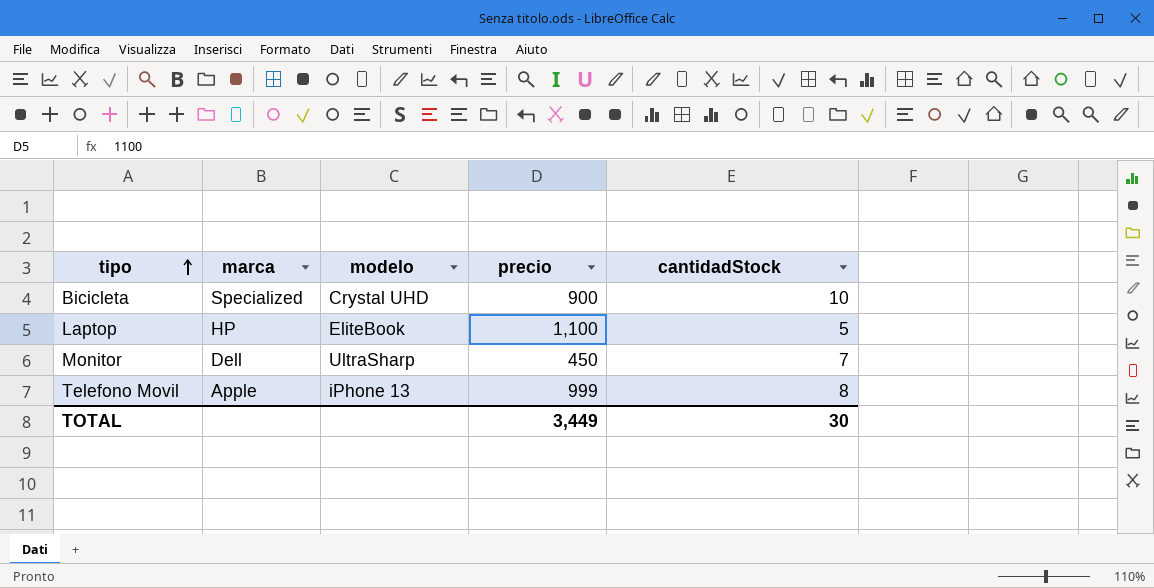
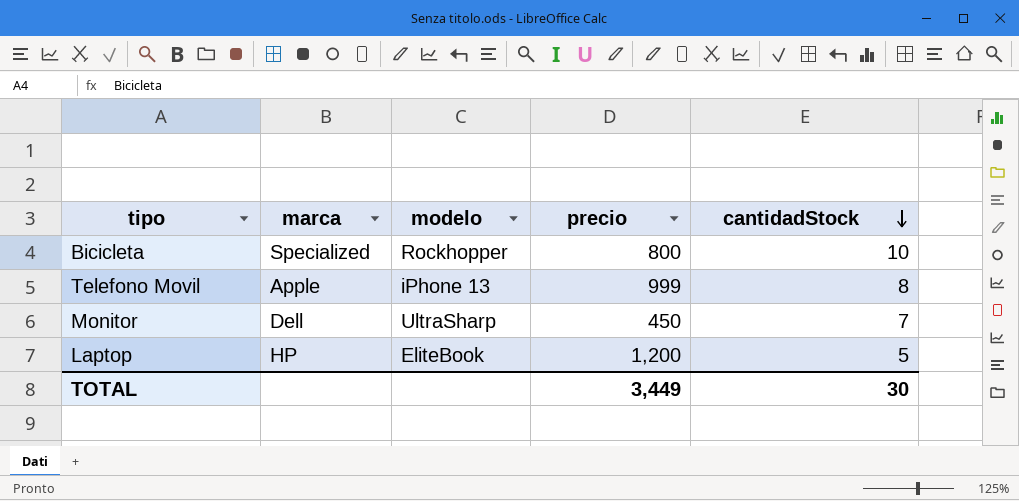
row order: tipo ascending -> cantidadStock descending
Bicicleta | modelo: Crystal UHD -> Rockhopper
Bicicleta | precio: 900 -> 800
Laptop | precio: 1,100 -> 1,200

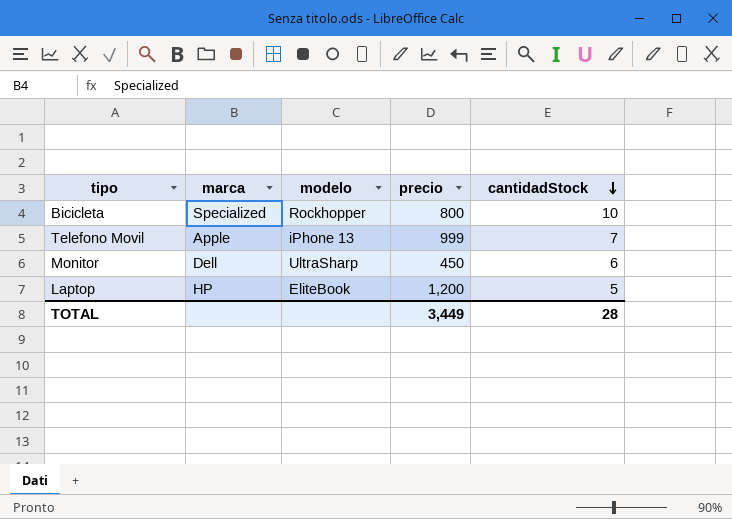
Telefono Movil | cantidadStock: 8 -> 7
Monitor | cantidadStock: 7 -> 6
TOTAL | cantidadStock: 30 -> 28

